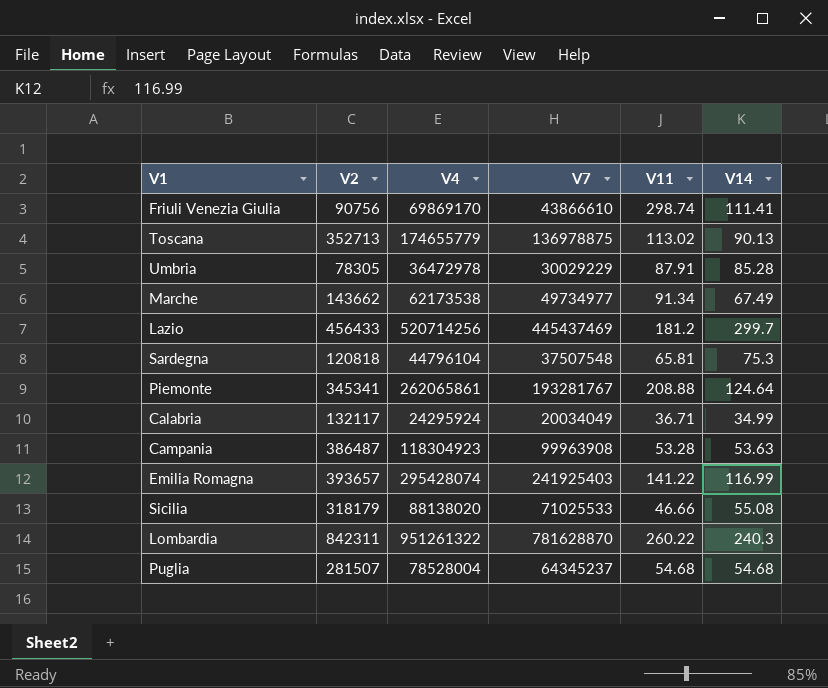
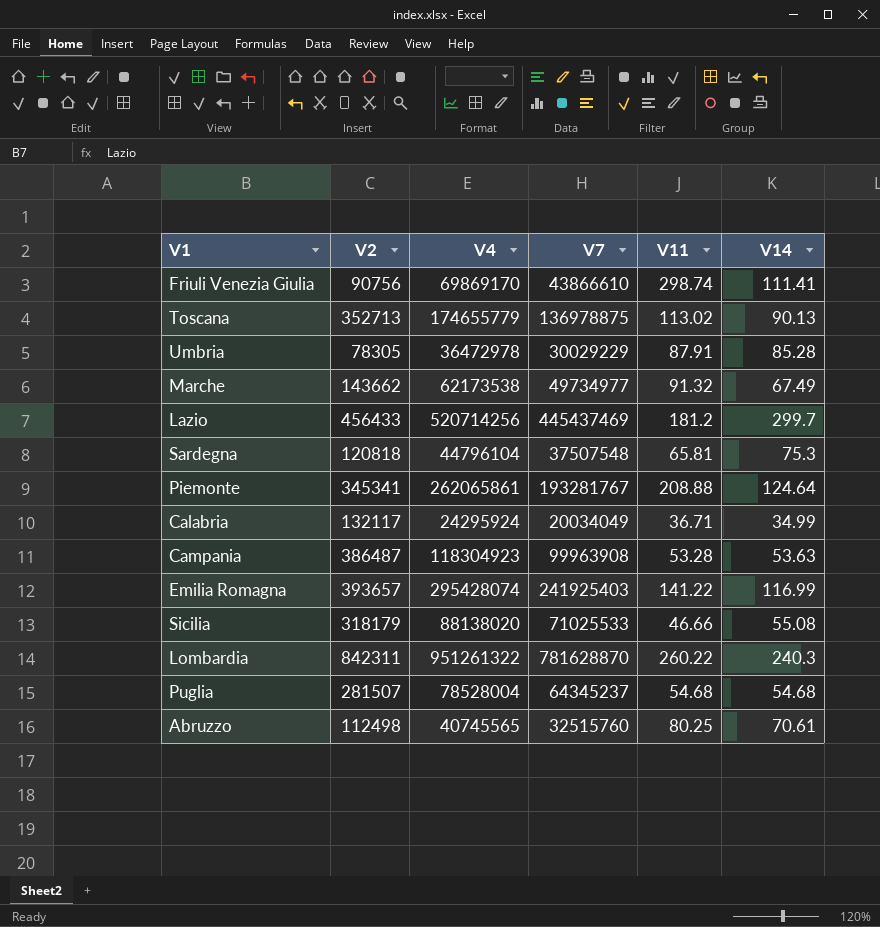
Marche | V11: 91.34 -> 91.32
row Abruzzo: none -> 112498 | 40745565 | 32515760 | 80.25 | 70.61

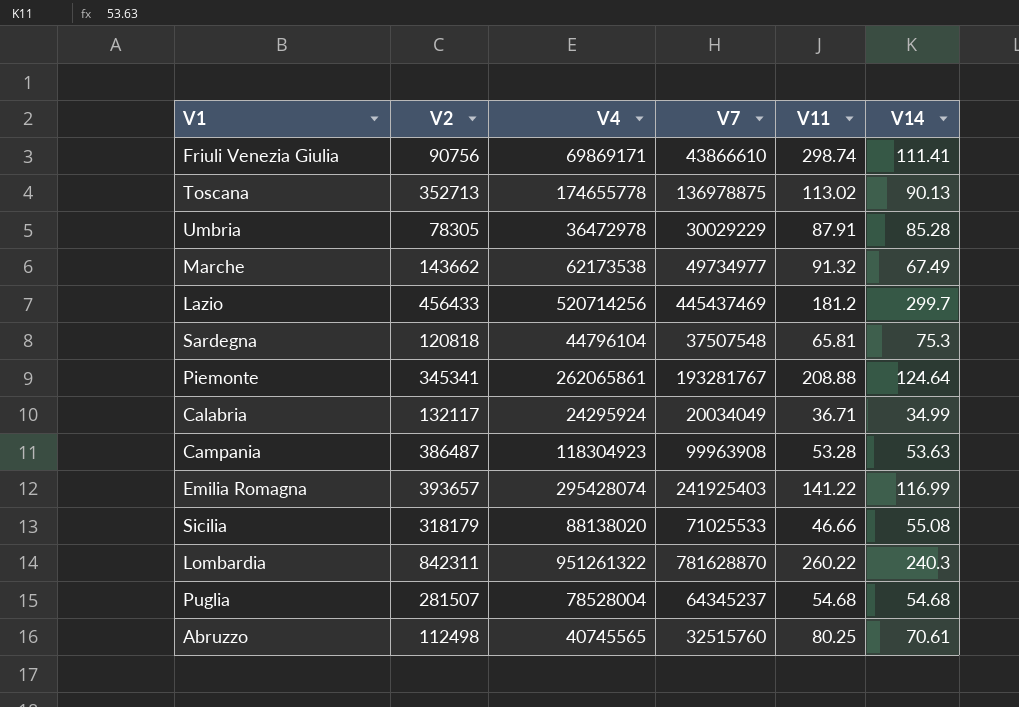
Friuli Venezia Giulia | V4: 69869170 -> 69869171
Toscana | V4: 174655779 -> 174655778

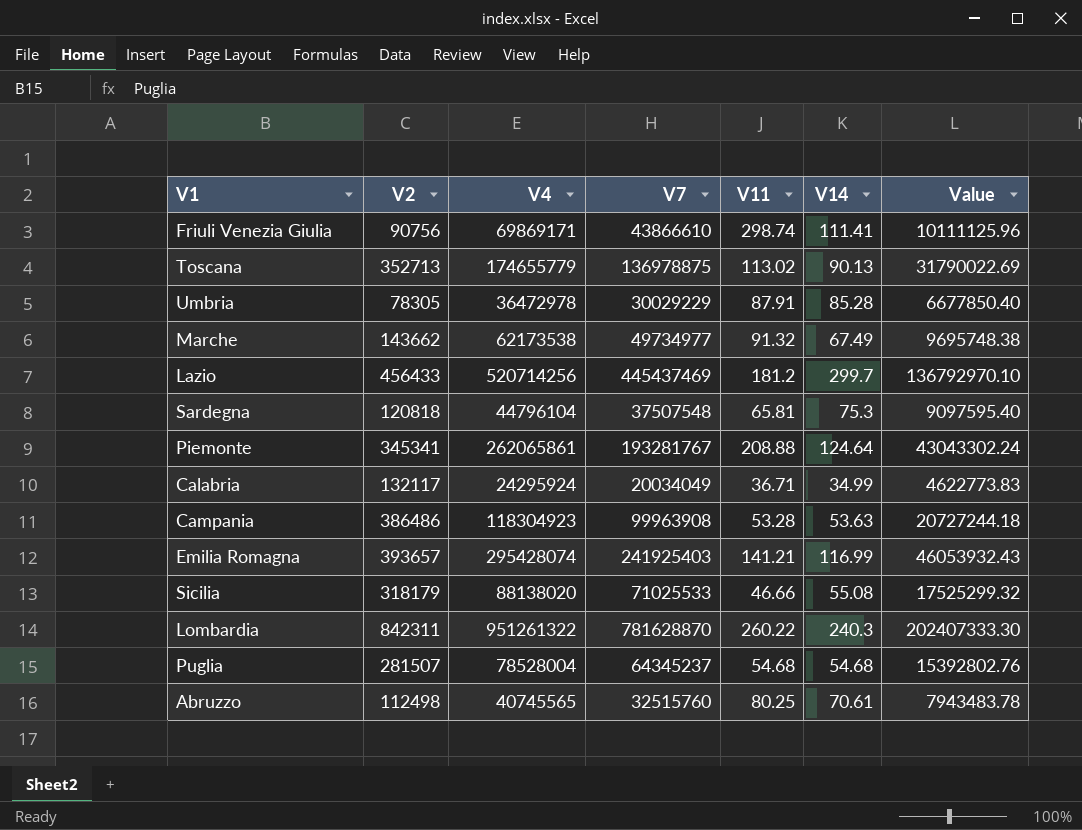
column Value | formula: none -> [V2] * [V14]
Toscana | V4: 174655778 -> 174655779
Campania | V2: 386487 -> 386486
Emilia Romagna | V11: 141.22 -> 141.21

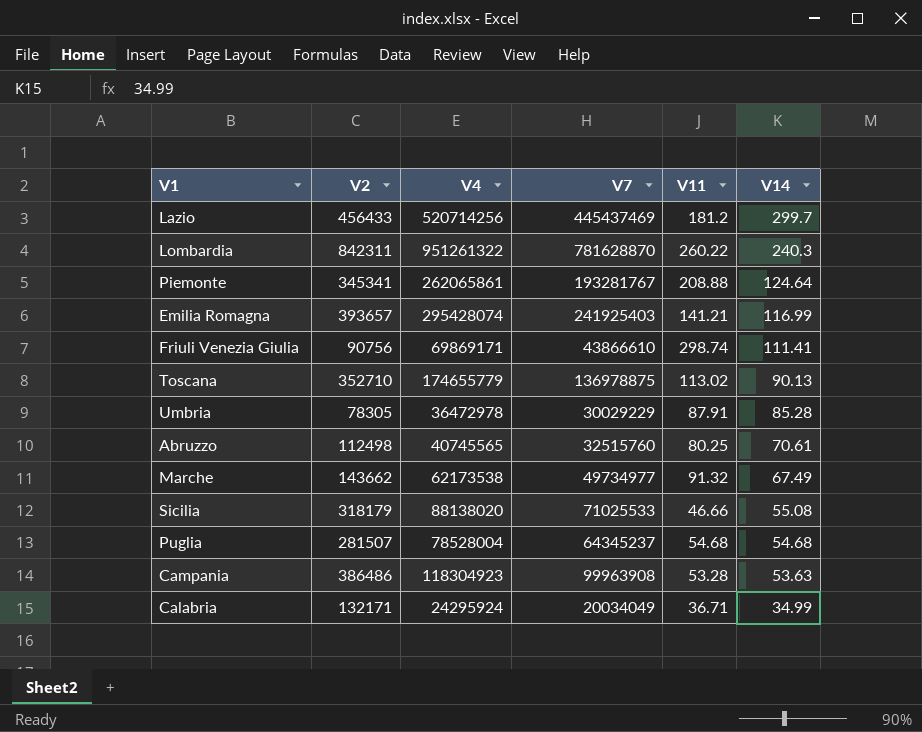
row order: none -> V14 descending
column Value | formula: [V2] * [V14] -> none
row Sardegna: 120818 | 44796104 | 37507548 | 65.81 | 75.3 | 9097595.40 -> none
Toscana | V2: 352713 -> 352710
Calabria | V2: 132117 -> 132171

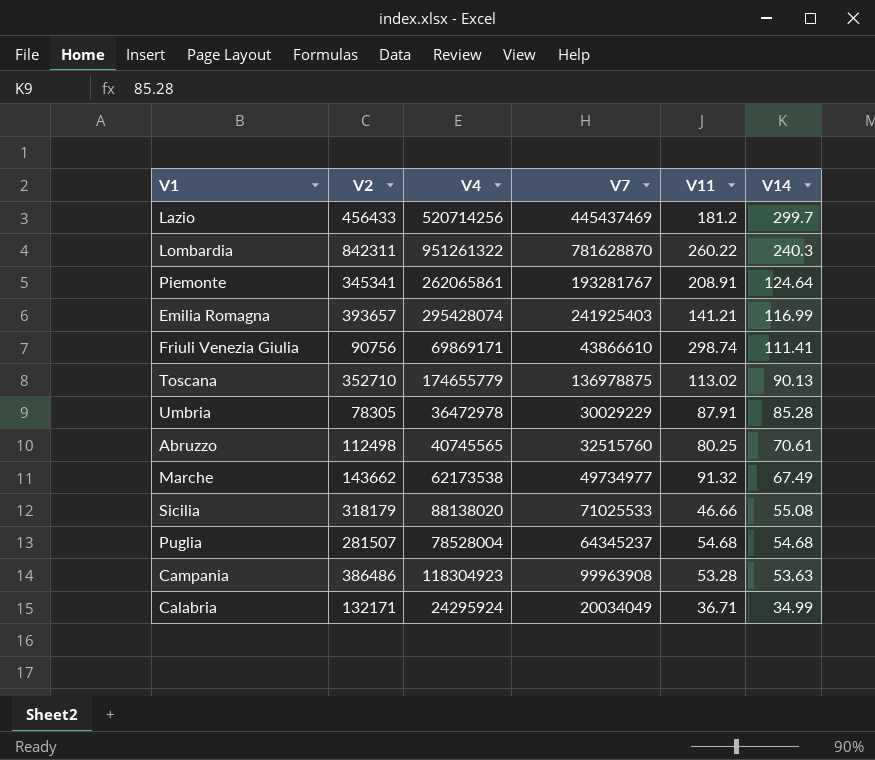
Piemonte | V11: 208.88 -> 208.91

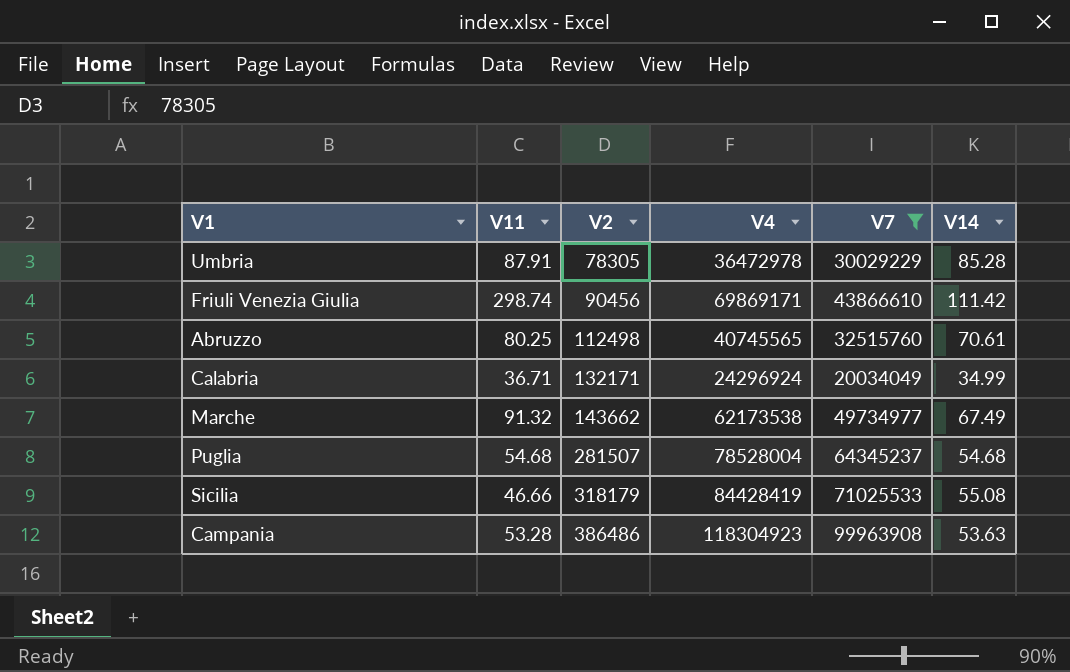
filter: none -> V7 <= 99963908
row order: V14 descending -> V2 ascending
column V11 | position: 5 -> 2
Friuli Venezia Giulia | V2: 90756 -> 90456
Friuli Venezia Giulia | V14: 111.41 -> 111.42
Calabria | V4: 24295924 -> 24296924
Sicilia | V4: 88138020 -> 84428419

